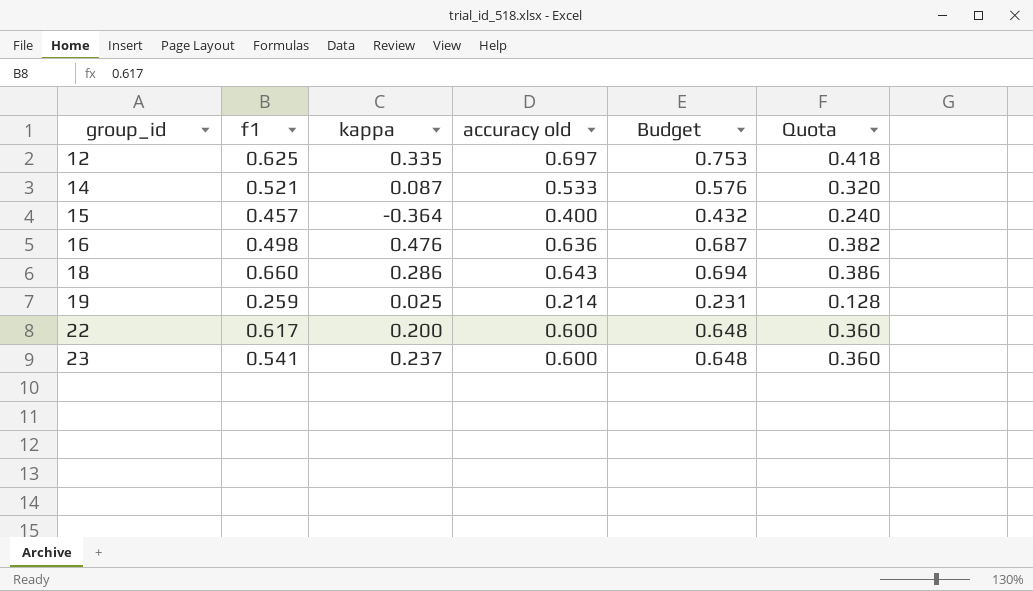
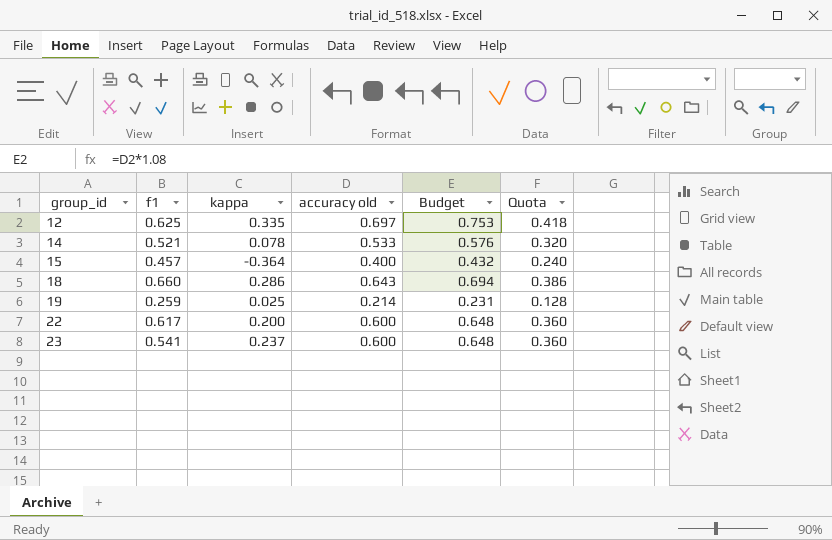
row 16: 0.498 | 0.476 | 0.636 | 0.687 | 0.382 -> none
14 | kappa: 0.087 -> 0.078

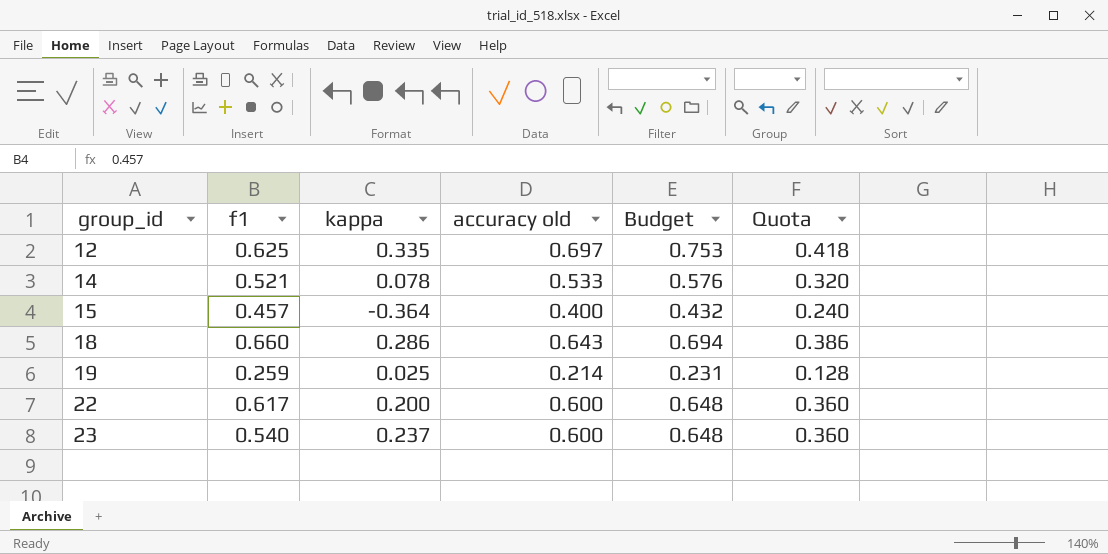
23 | f1: 0.541 -> 0.540

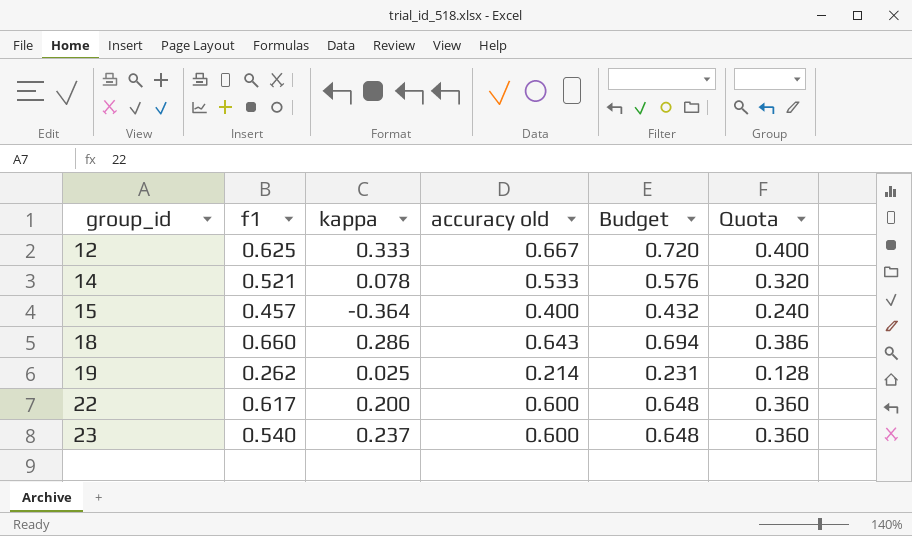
12 | kappa: 0.335 -> 0.333
12 | accuracy old: 0.697 -> 0.667
12 | Budget: 0.753 -> 0.720
12 | Quota: 0.418 -> 0.400
19 | f1: 0.259 -> 0.262

